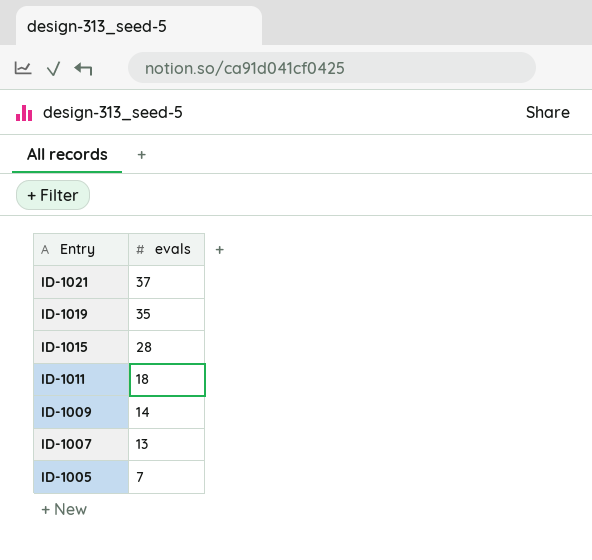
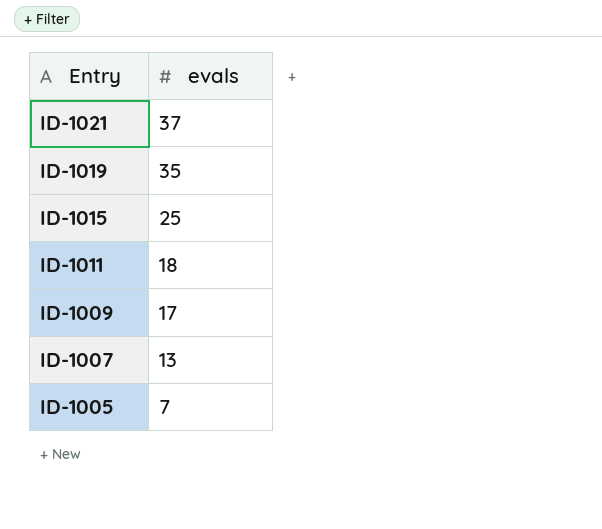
ID-1015 | evals: 28 -> 25
ID-1009 | evals: 14 -> 17

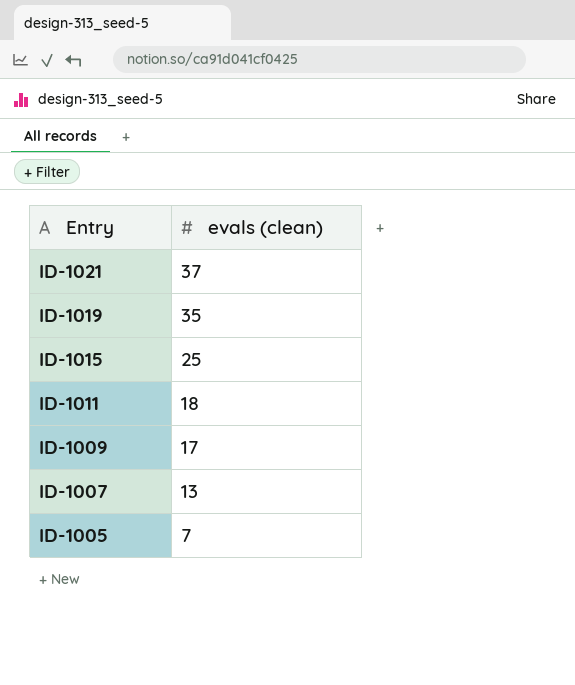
column name: evals -> evals (clean)

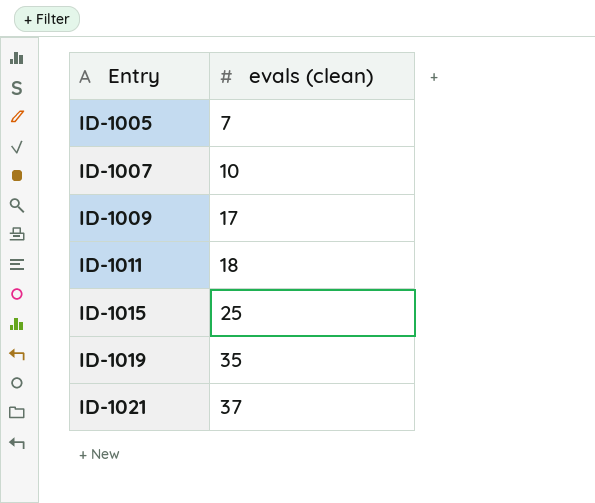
row order: Entry descending -> Entry ascending
ID-1007 | evals (clean): 13 -> 10

